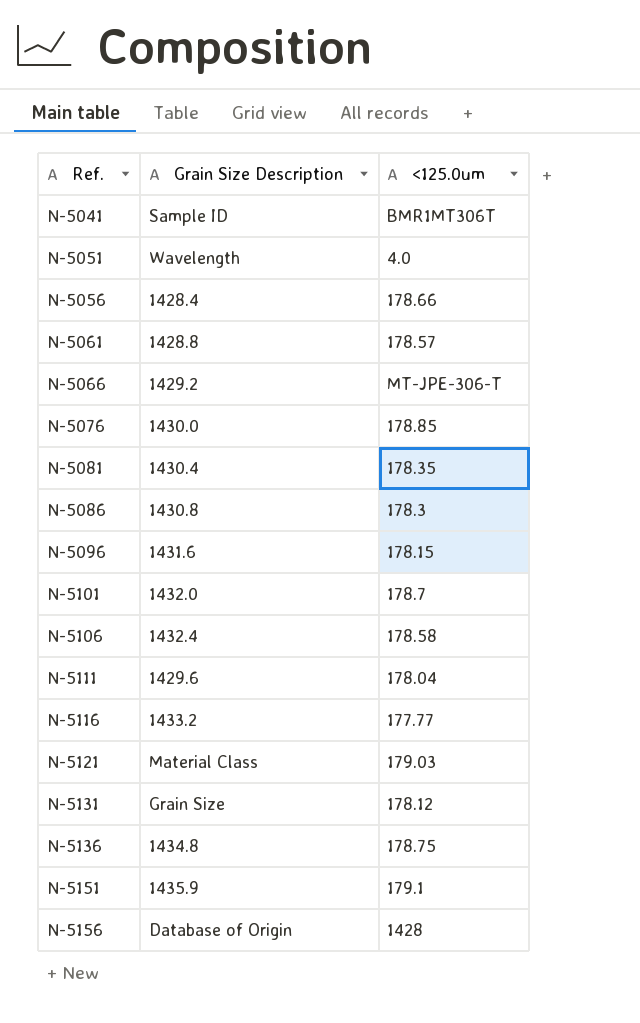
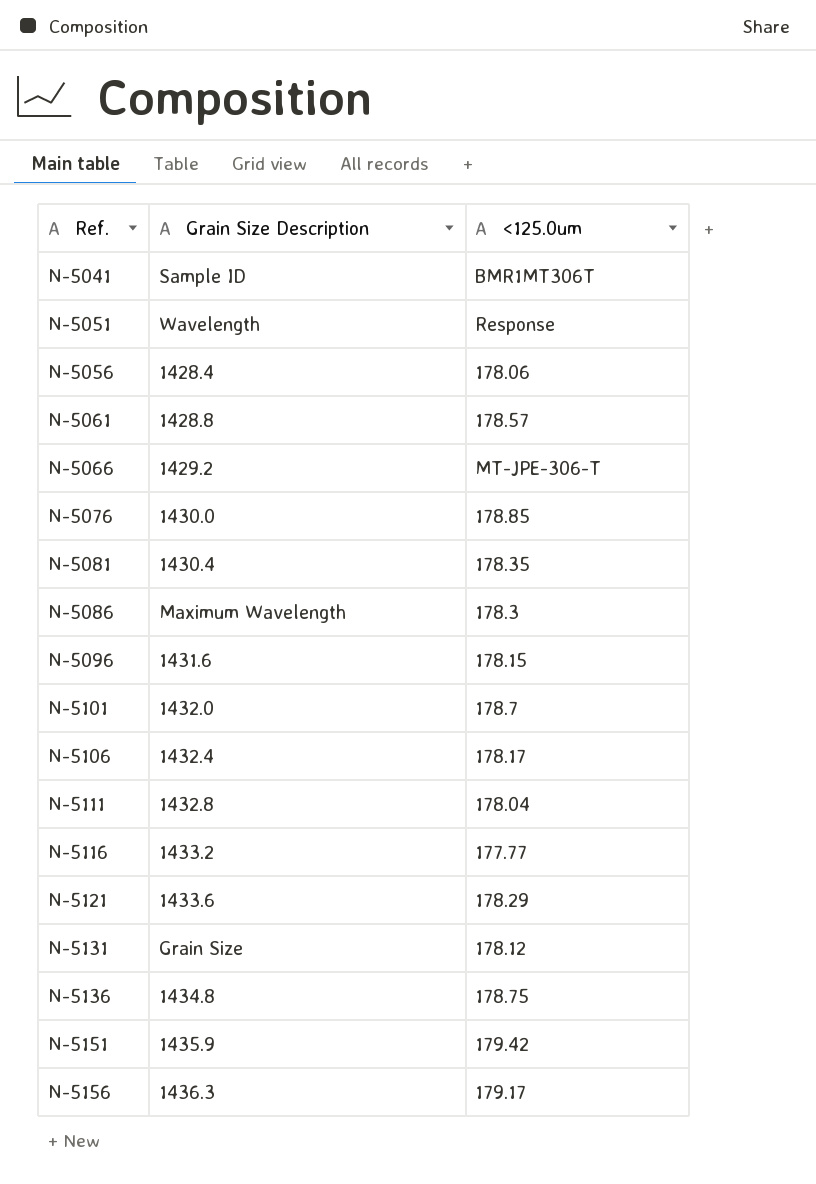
N-5051 | <125.0um: 4.0 -> Response
N-5056 | <125.0um: 178.66 -> 178.06
N-5086 | Grain Size Description: 1430.8 -> Maximum Wavelength
N-5106 | <125.0um: 178.58 -> 178.17
N-5111 | Grain Size Description: 1429.6 -> 1432.8
N-5121 | Grain Size Description: Material Class -> 1433.6
N-5121 | <125.0um: 179.03 -> 178.29
N-5151 | <125.0um: 179.1 -> 179.42
N-5156 | Grain Size Description: Database of Origin -> 1436.3
N-5156 | <125.0um: 1428 -> 179.17

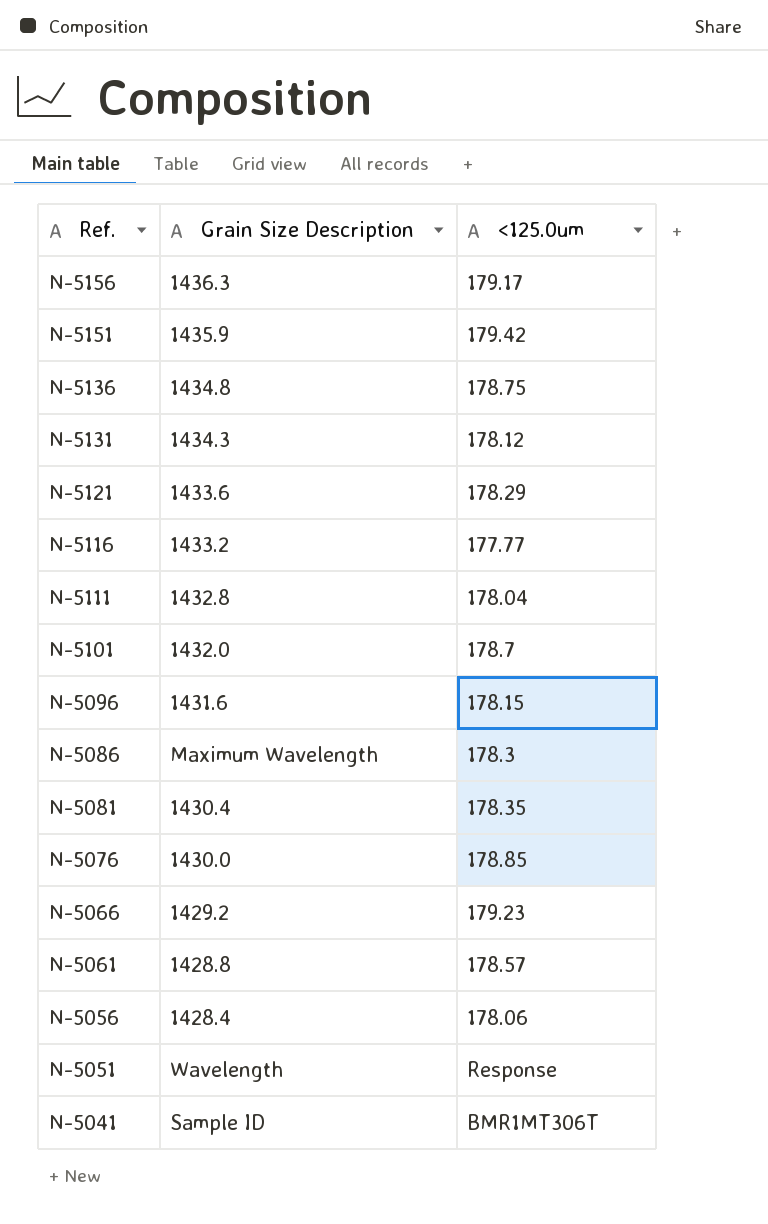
row order: Ref. ascending -> Ref. descending
row N-5106: 1432.4 | 178.17 -> none
N-5131 | Grain Size Description: Grain Size -> 1434.3
N-5066 | <125.0um: MT-JPE-306-T -> 179.23

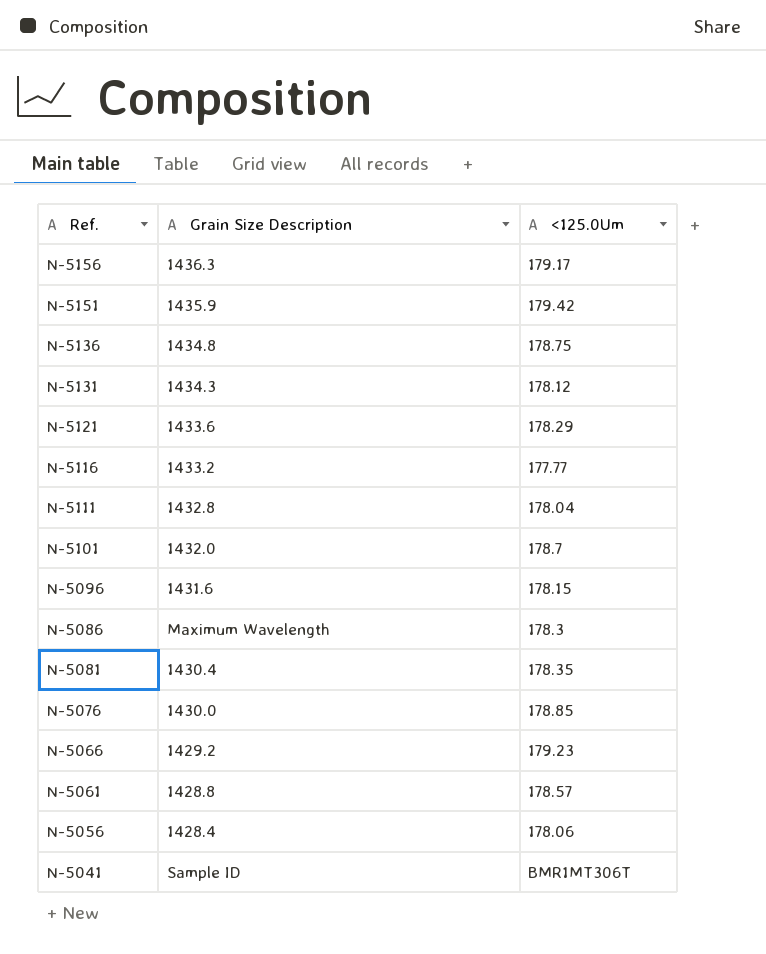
column name: <125.0um -> <125.0Um
row N-5051: Wavelength | Response -> none

